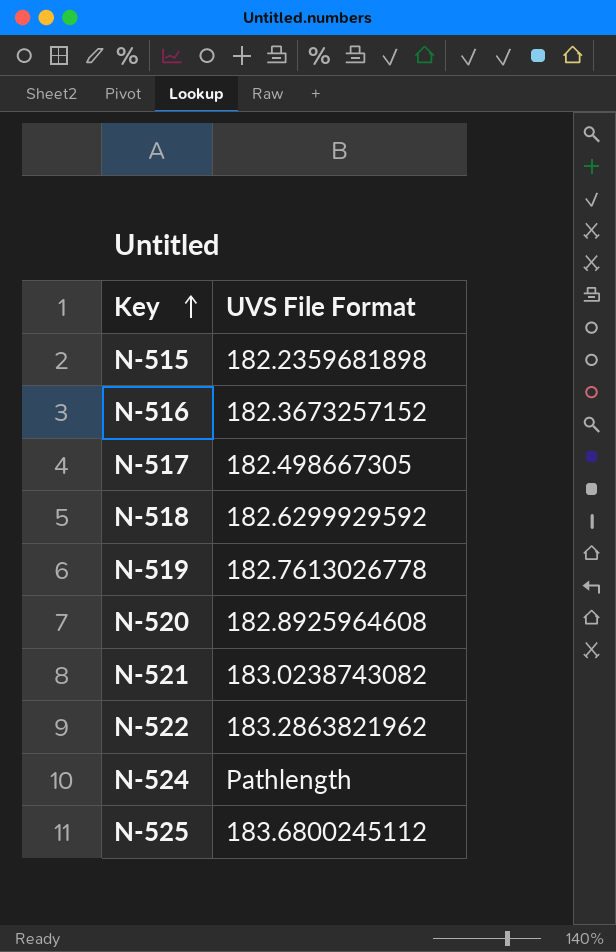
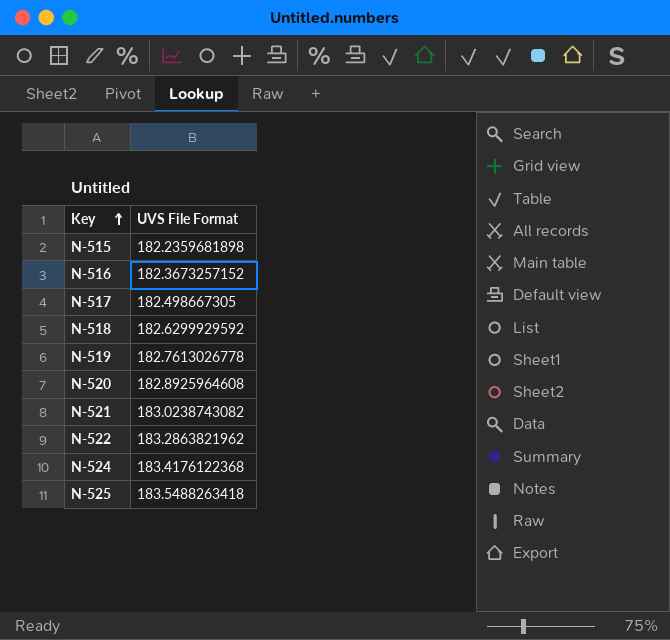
N-524 | UVS File Format: Pathlength -> 183.4176122368
N-525 | UVS File Format: 183.6800245112 -> 183.5488263418

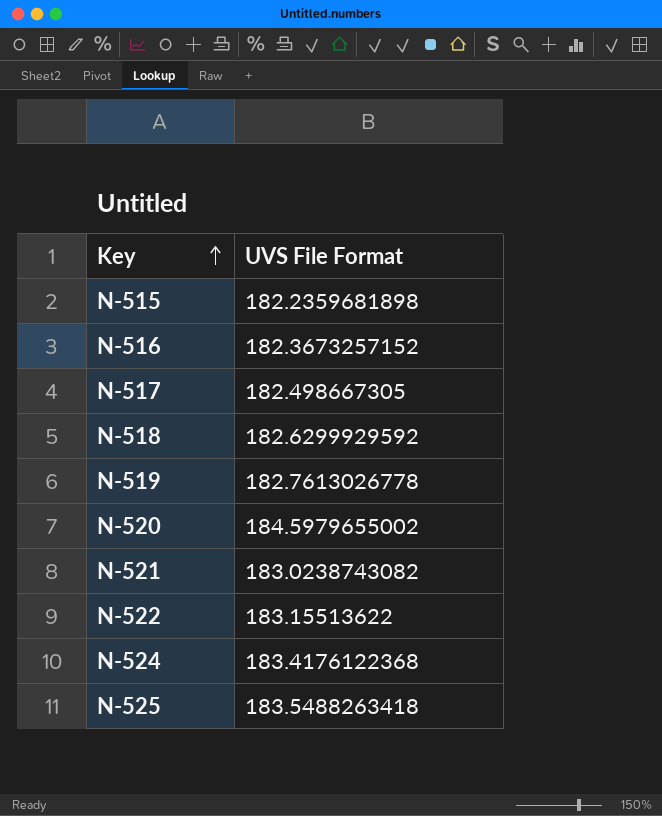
N-520 | UVS File Format: 182.8925964608 -> 184.5979655002
N-522 | UVS File Format: 183.2863821962 -> 183.15513622

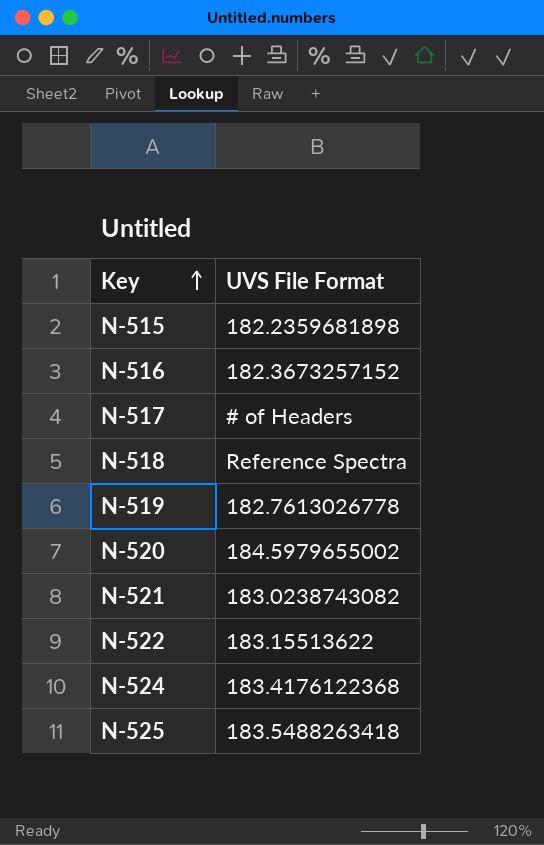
N-517 | UVS File Format: 182.498667305 -> # of Headers
N-518 | UVS File Format: 182.6299929592 -> Reference Spectra

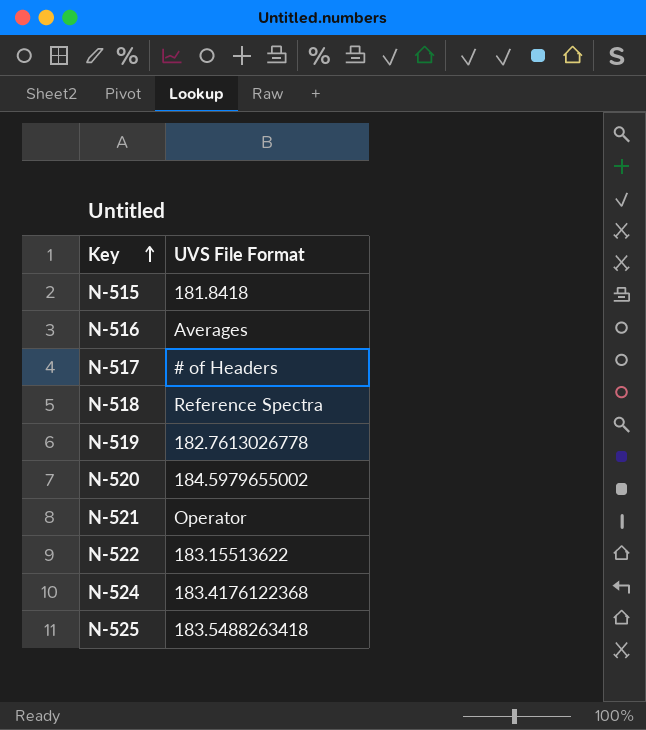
N-515 | UVS File Format: 182.2359681898 -> 181.8418
N-516 | UVS File Format: 182.3673257152 -> Averages
N-521 | UVS File Format: 183.0238743082 -> Operator

